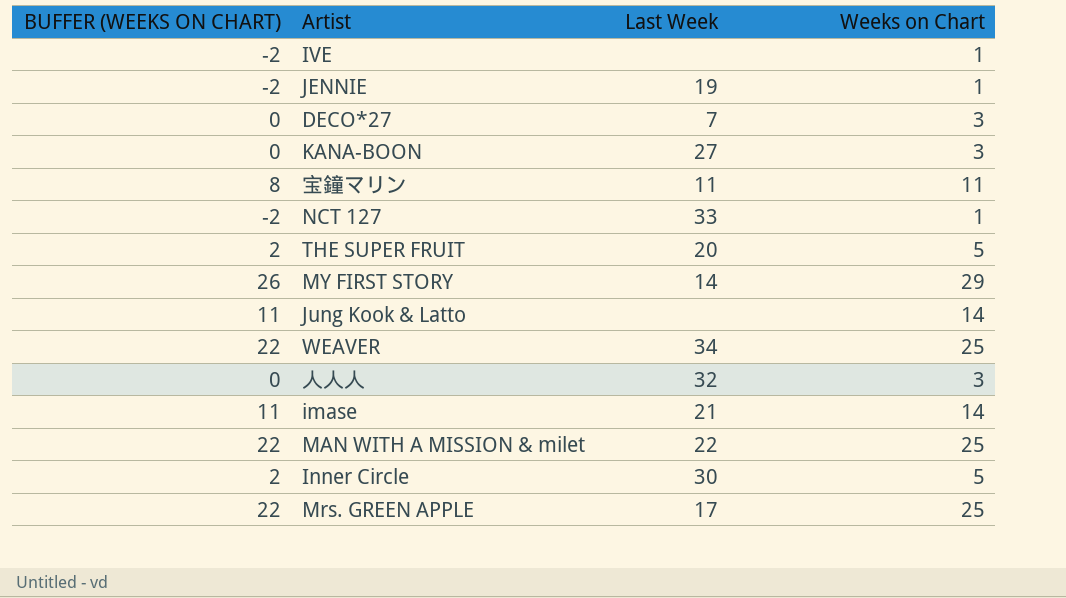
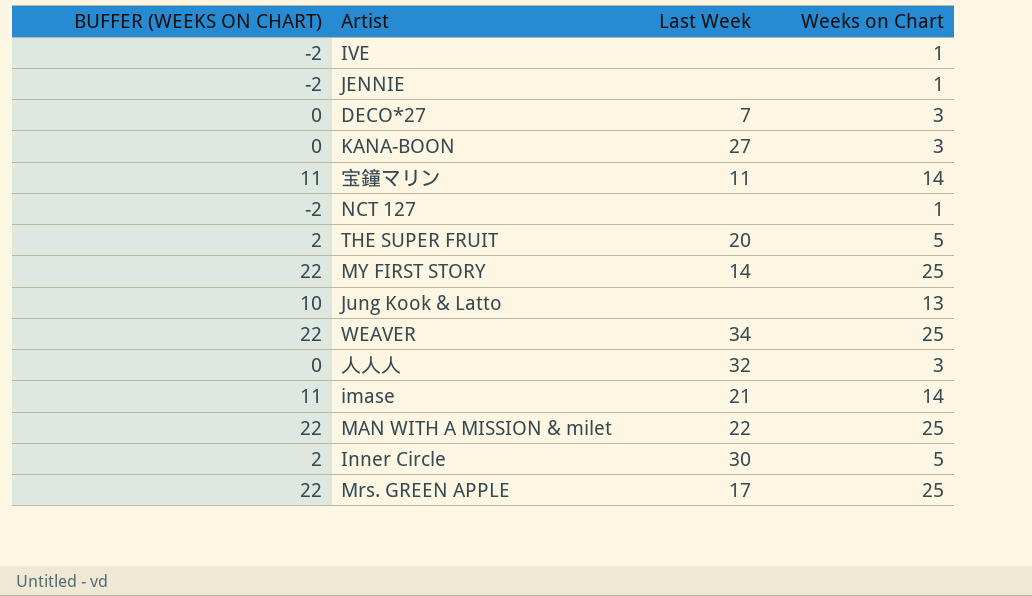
JENNIE | Last Week: 19 -> none
宝鐘マリン | BUFFER (WEEKS ON CHART): 8 -> 11
宝鐘マリン | Weeks on Chart: 11 -> 14
NCT 127 | Last Week: 33 -> none
MY FIRST STORY | BUFFER (WEEKS ON CHART): 26 -> 22
MY FIRST STORY | Weeks on Chart: 29 -> 25
Jung Kook & Latto | BUFFER (WEEKS ON CHART): 11 -> 10
Jung Kook & Latto | Weeks on Chart: 14 -> 13

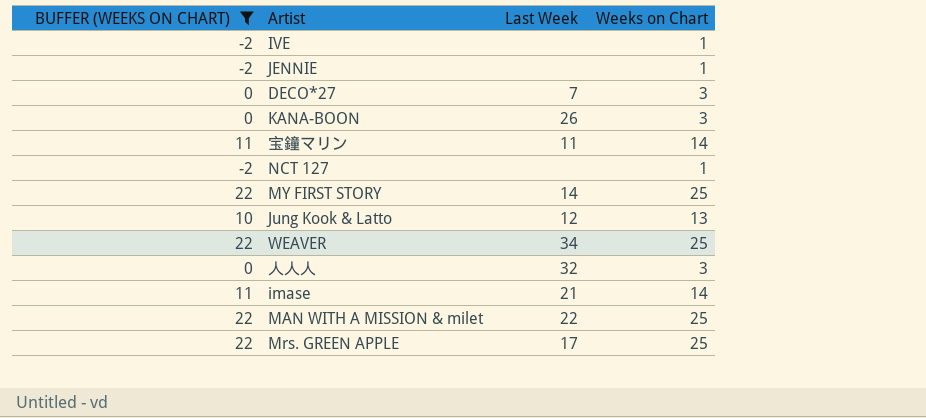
filter: none -> BUFFER (WEEKS ON CHART) != 2
KANA-BOON | Last Week: 27 -> 26
Jung Kook & Latto | Last Week: none -> 12

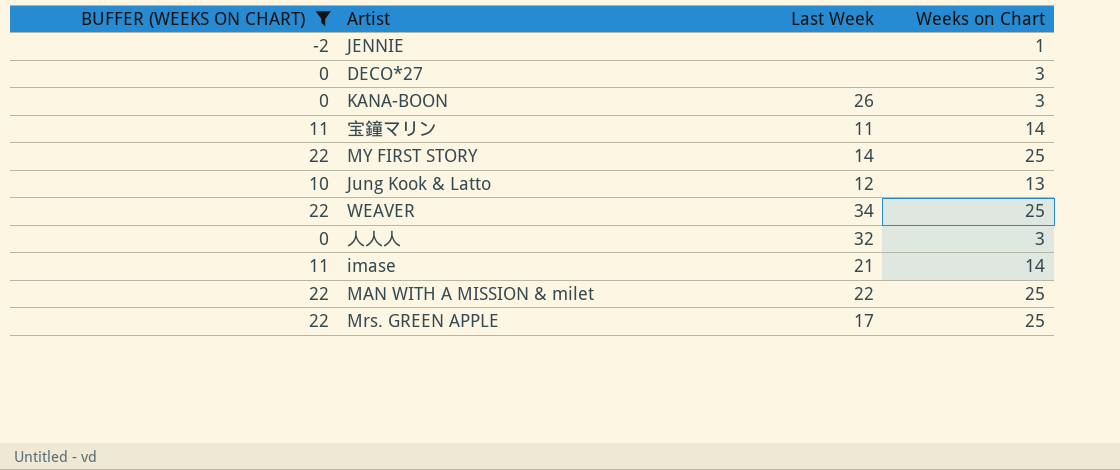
row IVE: -2 | none | 1 -> none
row NCT 127: -2 | none | 1 -> none
DECO*27 | Last Week: 7 -> none

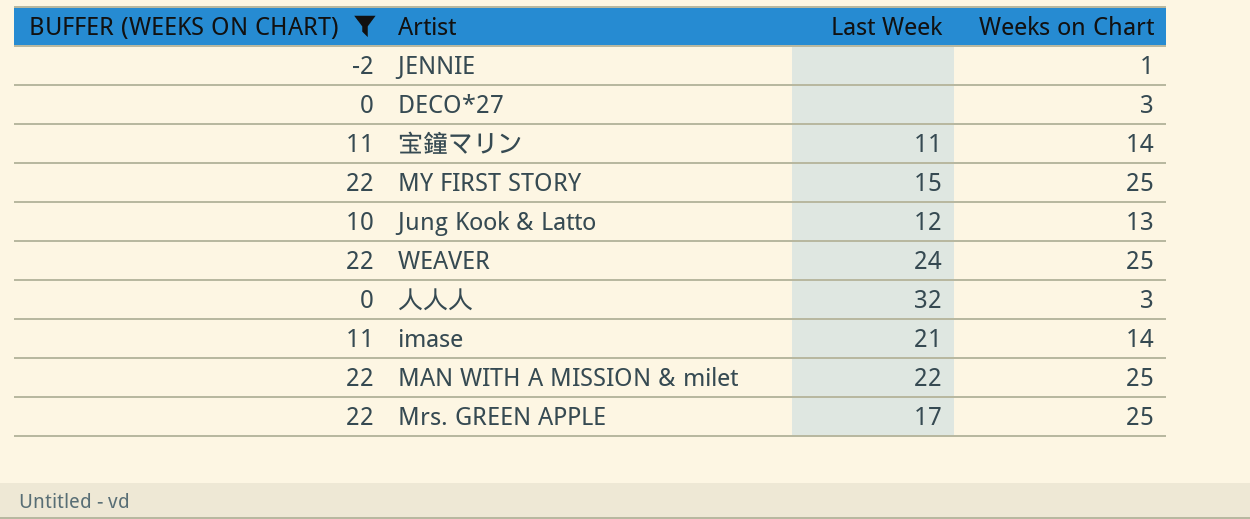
row KANA-BOON: 0 | 26 | 3 -> none
MY FIRST STORY | Last Week: 14 -> 15
WEAVER | Last Week: 34 -> 24

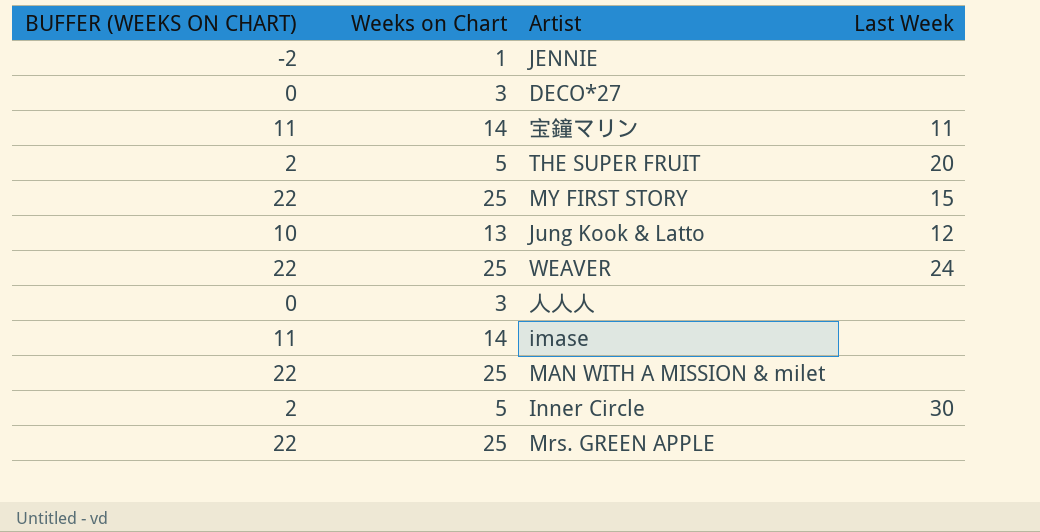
filter: BUFFER (WEEKS ON CHART) != 2 -> none
column Weeks on Chart | position: 4 -> 2
人人人 | Last Week: 32 -> none
imase | Last Week: 21 -> none
MAN WITH A MISSION & milet | Last Week: 22 -> none
Mrs. GREEN APPLE | Last Week: 17 -> none

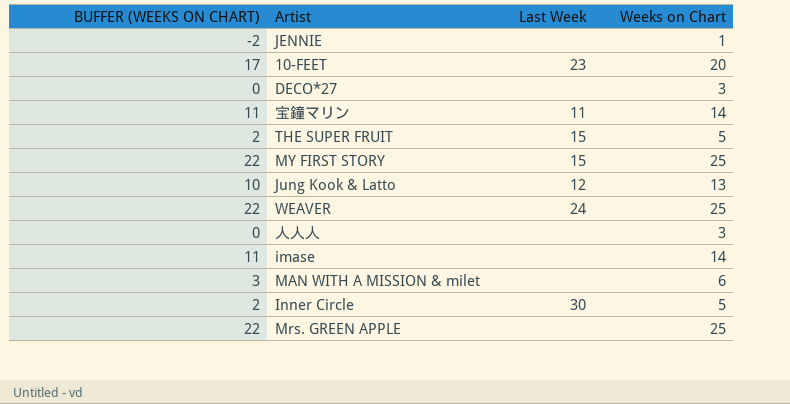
column Weeks on Chart | position: 2 -> 4
row 10-FEET: none -> 17 | 23 | 20
THE SUPER FRUIT | Last Week: 20 -> 15
MAN WITH A MISSION & milet | BUFFER (WEEKS ON CHART): 22 -> 3
MAN WITH A MISSION & milet | Weeks on Chart: 25 -> 6

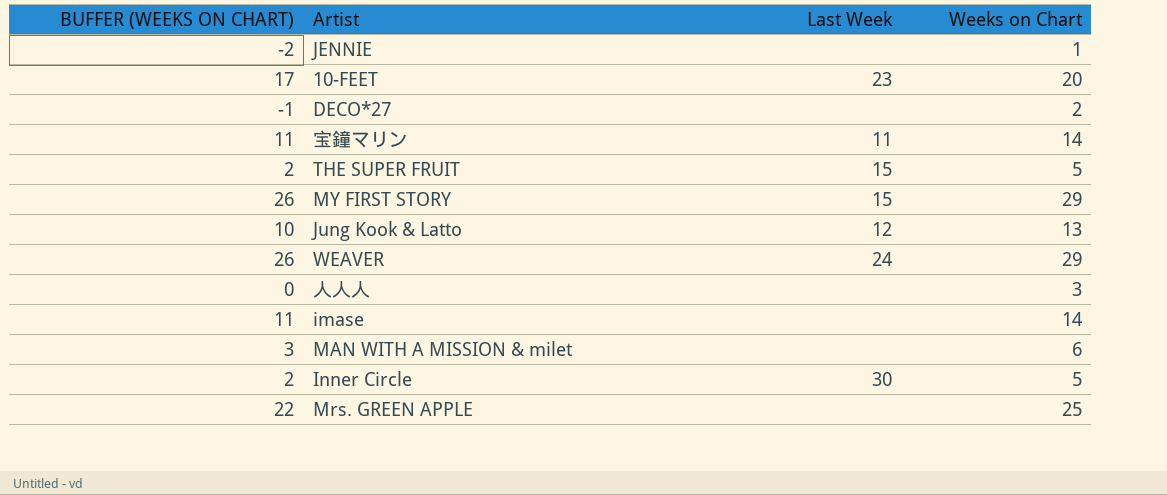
DECO*27 | BUFFER (WEEKS ON CHART): 0 -> -1
DECO*27 | Weeks on Chart: 3 -> 2
MY FIRST STORY | BUFFER (WEEKS ON CHART): 22 -> 26
MY FIRST STORY | Weeks on Chart: 25 -> 29
WEAVER | BUFFER (WEEKS ON CHART): 22 -> 26
WEAVER | Weeks on Chart: 25 -> 29

